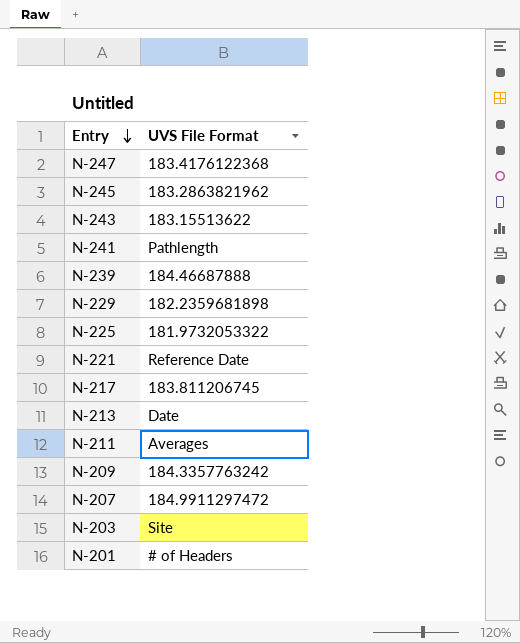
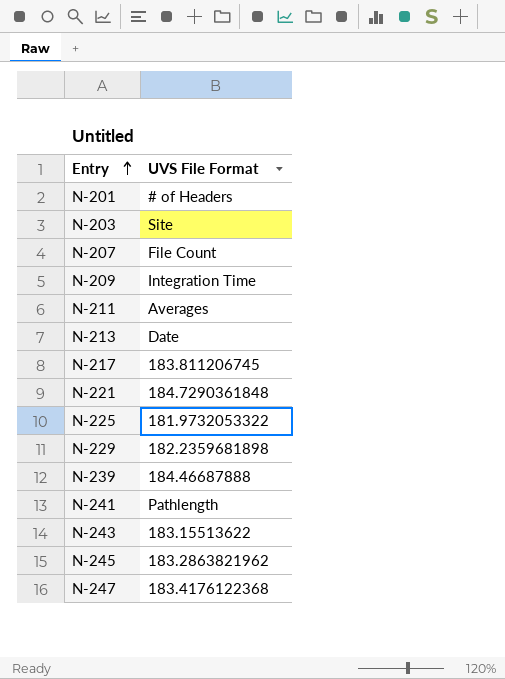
row order: Entry descending -> Entry ascending
N-207 | UVS File Format: 184.9911297472 -> File Count
N-209 | UVS File Format: 184.3357763242 -> Integration Time
N-221 | UVS File Format: Reference Date -> 184.7290361848

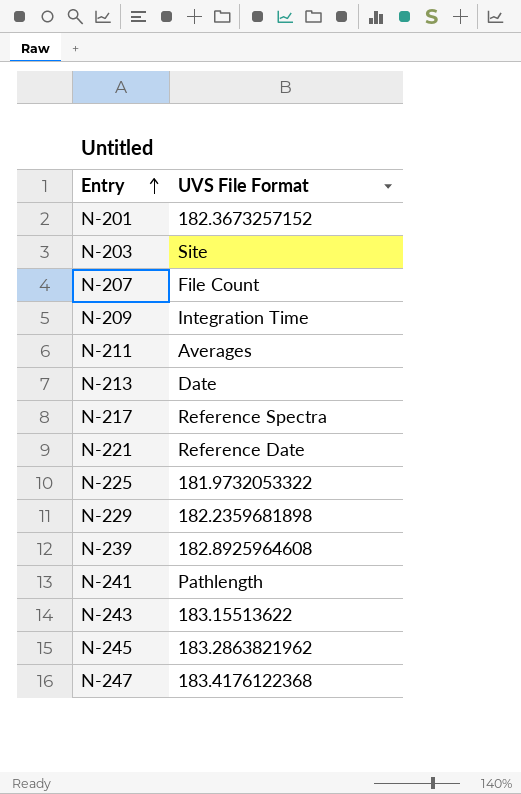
N-201 | UVS File Format: # of Headers -> 182.3673257152
N-217 | UVS File Format: 183.811206745 -> Reference Spectra
N-221 | UVS File Format: 184.7290361848 -> Reference Date
N-239 | UVS File Format: 184.46687888 -> 182.8925964608

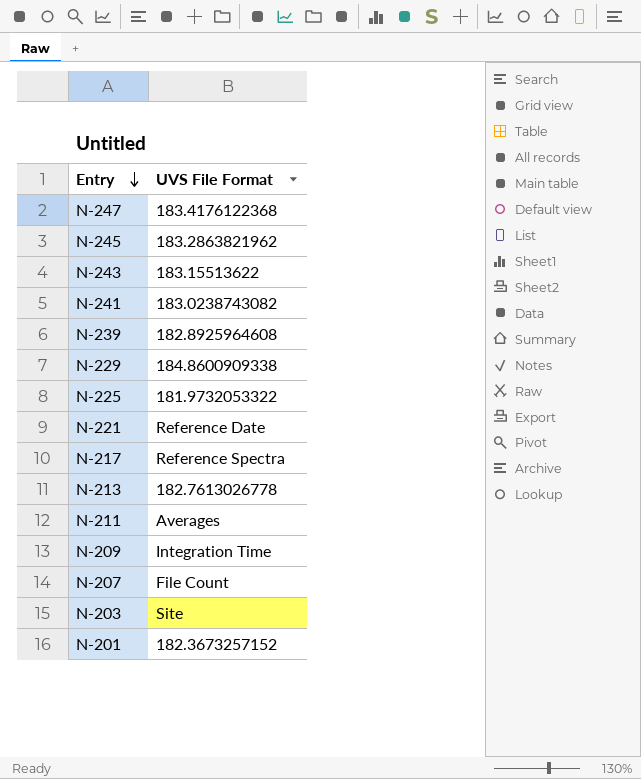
row order: Entry ascending -> Entry descending
N-241 | UVS File Format: Pathlength -> 183.0238743082
N-229 | UVS File Format: 182.2359681898 -> 184.8600909338
N-213 | UVS File Format: Date -> 182.7613026778

